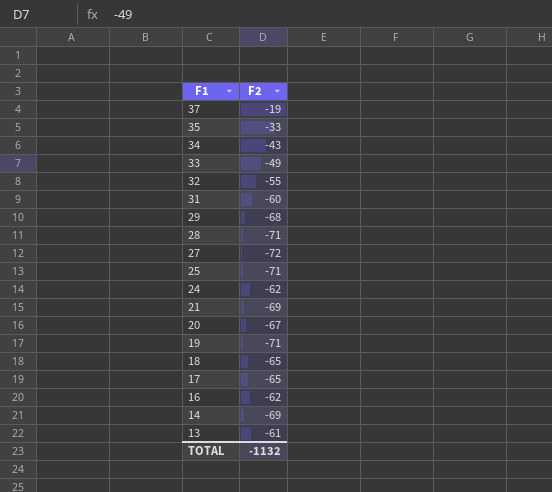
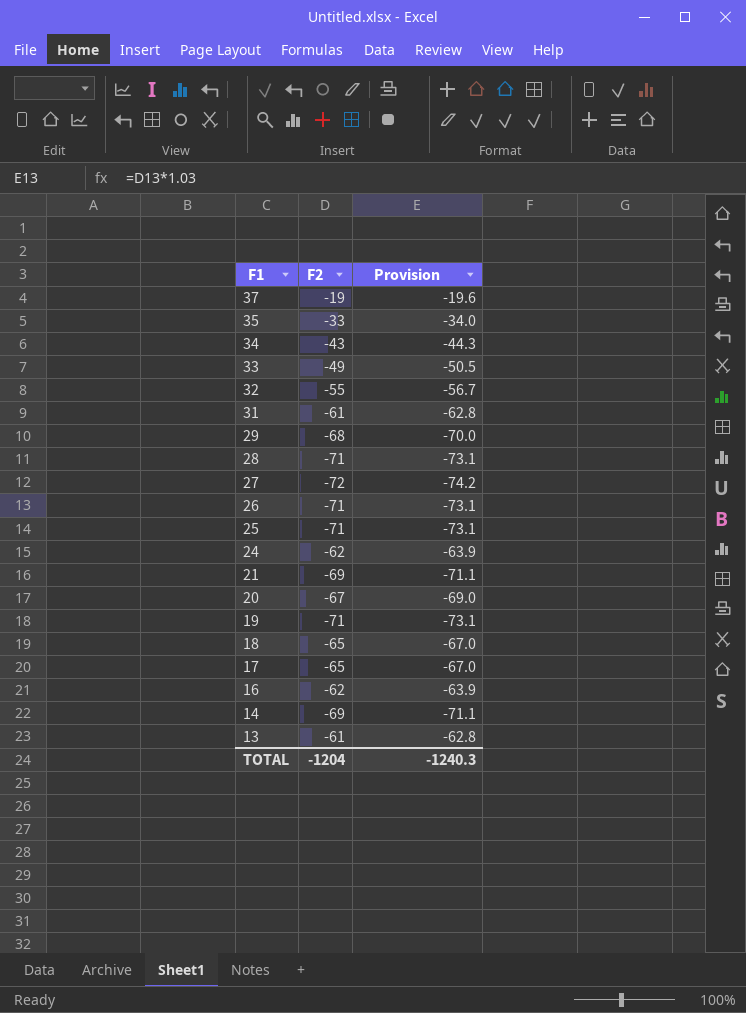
column Provision | formula: none -> [F2] * 1.03
31 | F2: -60 -> -61
row 26: none -> -71 | -73.1
TOTAL | F2: -1132 -> -1204

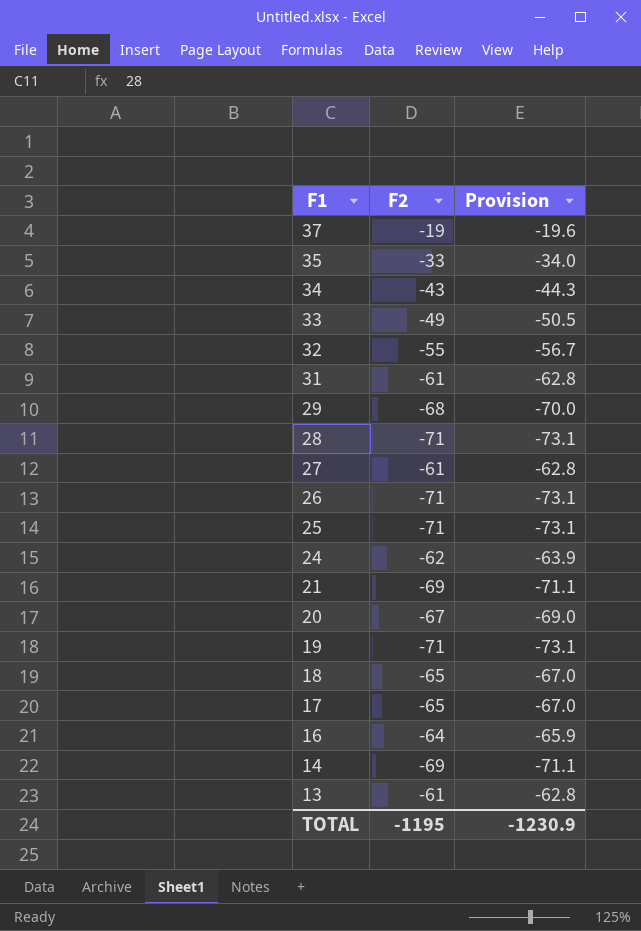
27 | F2: -72 -> -61
27 | Provision: -74.2 -> -62.8
16 | F2: -62 -> -64
16 | Provision: -63.9 -> -65.9
TOTAL | F2: -1204 -> -1195
TOTAL | Provision: -1240.3 -> -1230.9

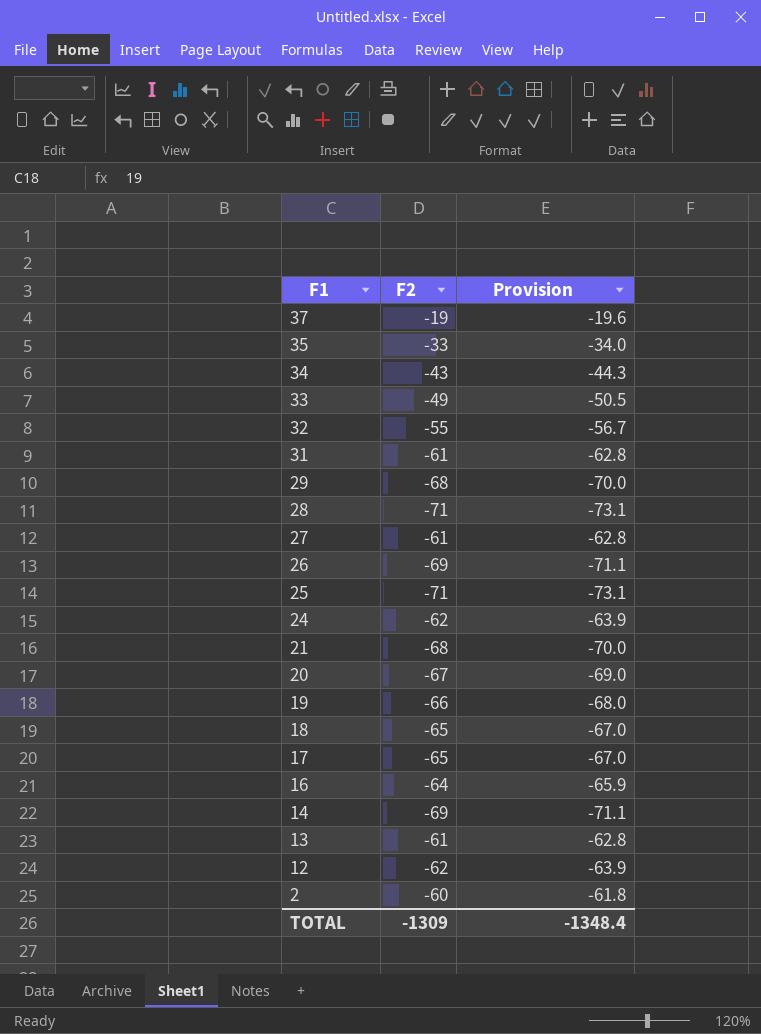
26 | F2: -71 -> -69
26 | Provision: -73.1 -> -71.1
21 | F2: -69 -> -68
21 | Provision: -71.1 -> -70.0
19 | F2: -71 -> -66
19 | Provision: -73.1 -> -68.0
row 12: none -> -62 | -63.9
row 2: none -> -60 | -61.8
TOTAL | F2: -1195 -> -1309
TOTAL | Provision: -1230.9 -> -1348.4

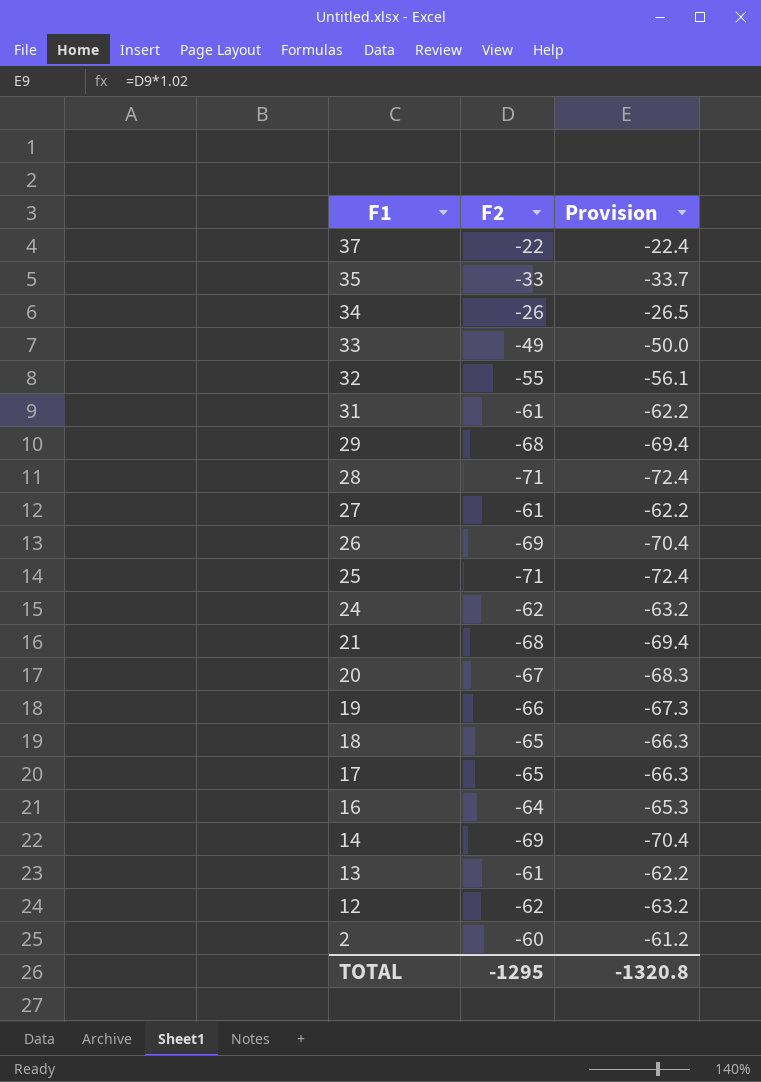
column Provision | formula: [F2] * 1.03 -> [F2] * 1.02
37 | F2: -19 -> -22
34 | F2: -43 -> -26
TOTAL | F2: -1309 -> -1295
TOTAL | Provision: -1348.4 -> -1320.8

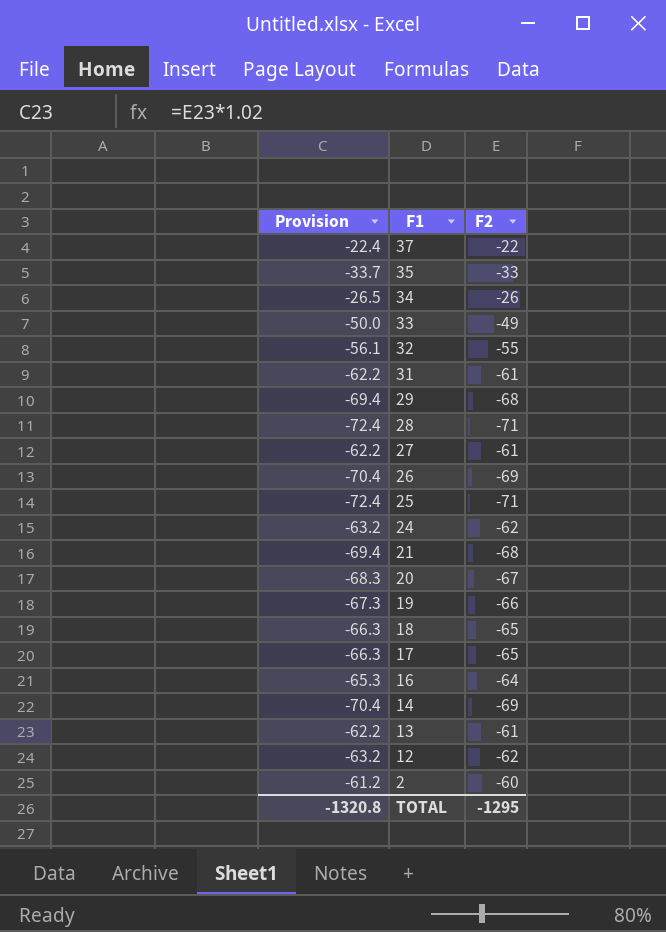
column Provision | position: 3 -> 1

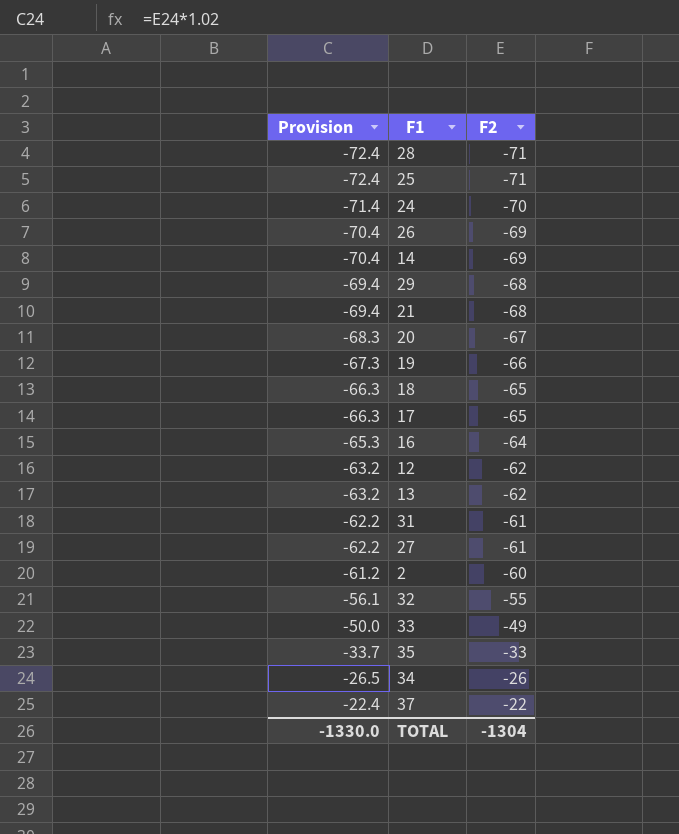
row order: F1 descending -> Provision ascending
24 | Provision: -63.2 -> -71.4
24 | F2: -62 -> -70
13 | Provision: -62.2 -> -63.2
13 | F2: -61 -> -62
TOTAL | Provision: -1320.8 -> -1330.0
TOTAL | F2: -1295 -> -1304

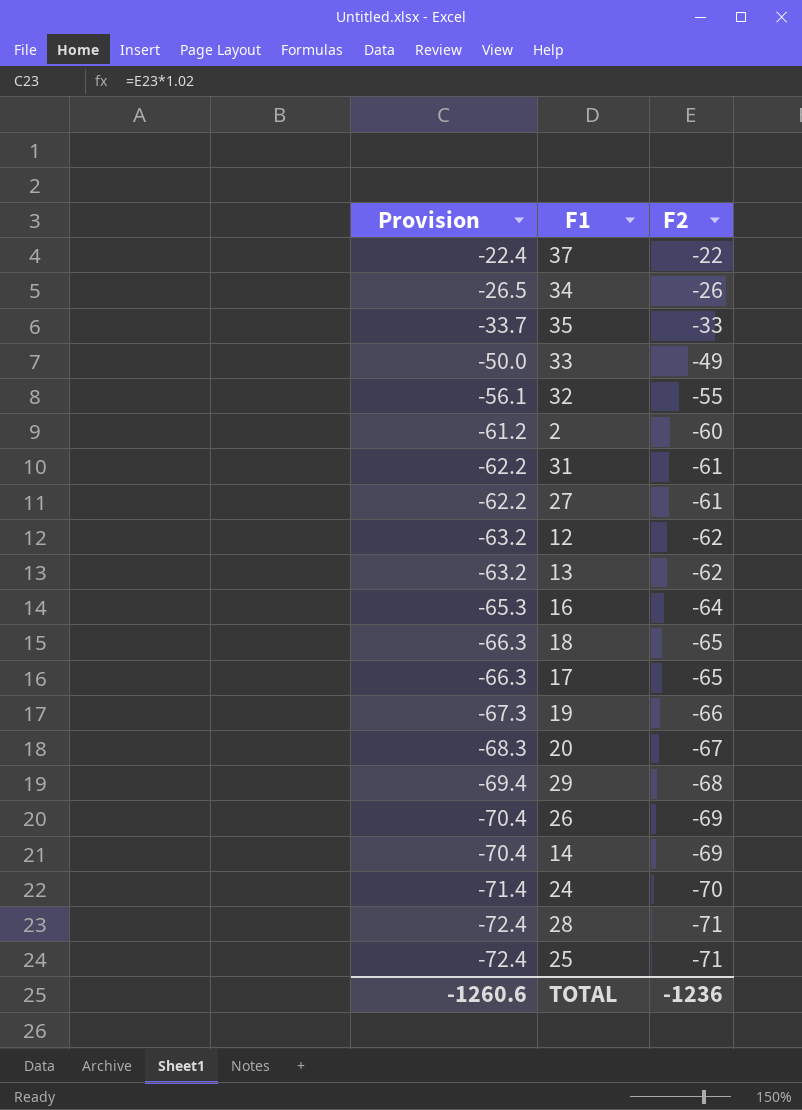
row order: Provision ascending -> Provision descending
row 21: -69.4 | -68 -> none
TOTAL | Provision: -1330.0 -> -1260.6
TOTAL | F2: -1304 -> -1236

